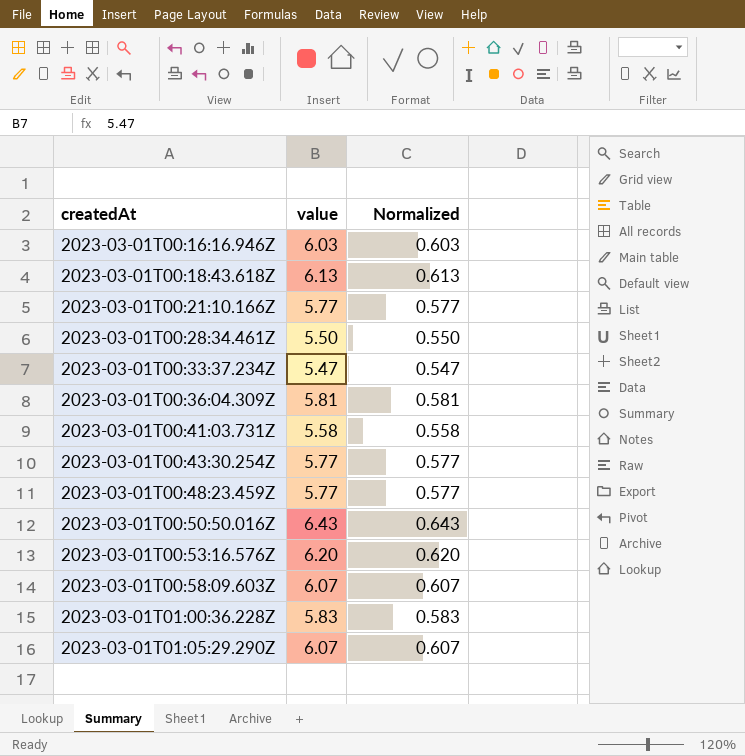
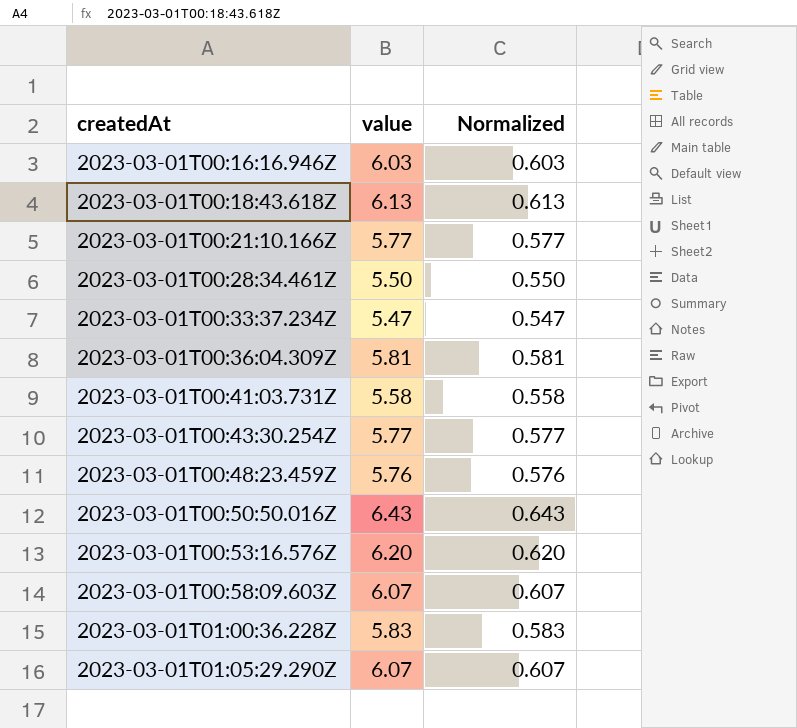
2023-03-01T00:48:23.459Z | value: 5.77 -> 5.76
2023-03-01T00:48:23.459Z | Normalized: 0.577 -> 0.576

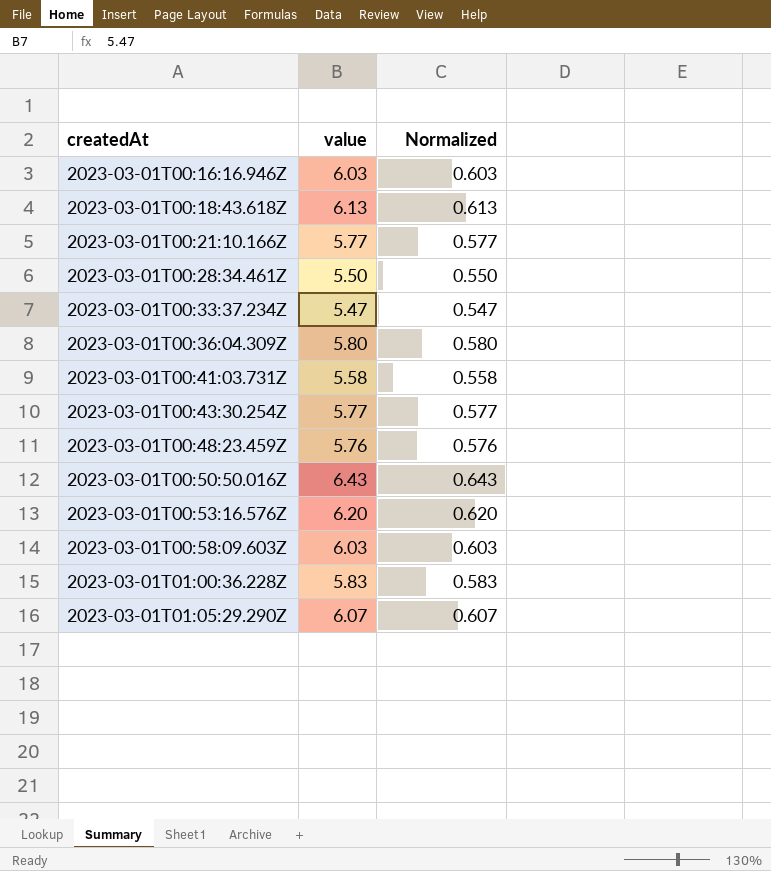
2023-03-01T00:36:04.309Z | value: 5.81 -> 5.80
2023-03-01T00:36:04.309Z | Normalized: 0.581 -> 0.580
2023-03-01T00:58:09.603Z | value: 6.07 -> 6.03
2023-03-01T00:58:09.603Z | Normalized: 0.607 -> 0.603

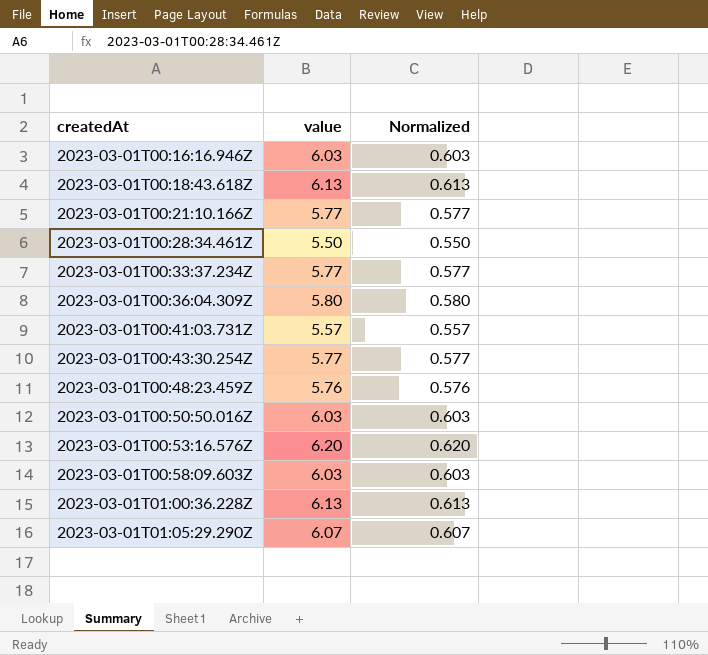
2023-03-01T00:33:37.234Z | value: 5.47 -> 5.77
2023-03-01T00:33:37.234Z | Normalized: 0.547 -> 0.577
2023-03-01T00:41:03.731Z | value: 5.58 -> 5.57
2023-03-01T00:41:03.731Z | Normalized: 0.558 -> 0.557
2023-03-01T00:50:50.016Z | value: 6.43 -> 6.03
2023-03-01T00:50:50.016Z | Normalized: 0.643 -> 0.603
2023-03-01T01:00:36.228Z | value: 5.83 -> 6.13
2023-03-01T01:00:36.228Z | Normalized: 0.583 -> 0.613

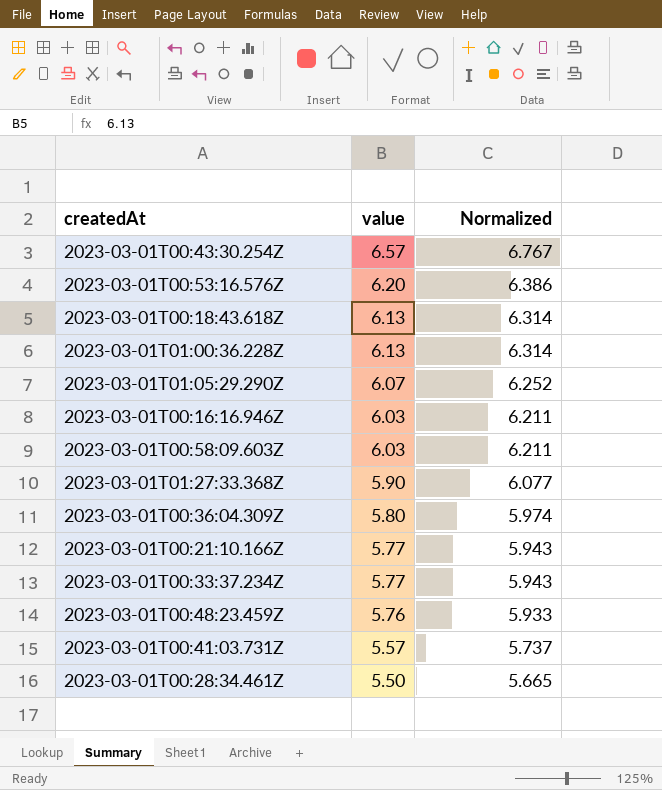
row order: createdAt ascending -> value descending
column Normalized | formula: [value] * 0.1 -> [value] * 1.03
row 2023-03-01T00:50:50.016Z: 6.03 | 0.603 -> none
2023-03-01T00:43:30.254Z | value: 5.77 -> 6.57
row 2023-03-01T01:27:33.368Z: none -> 5.90 | 6.077

